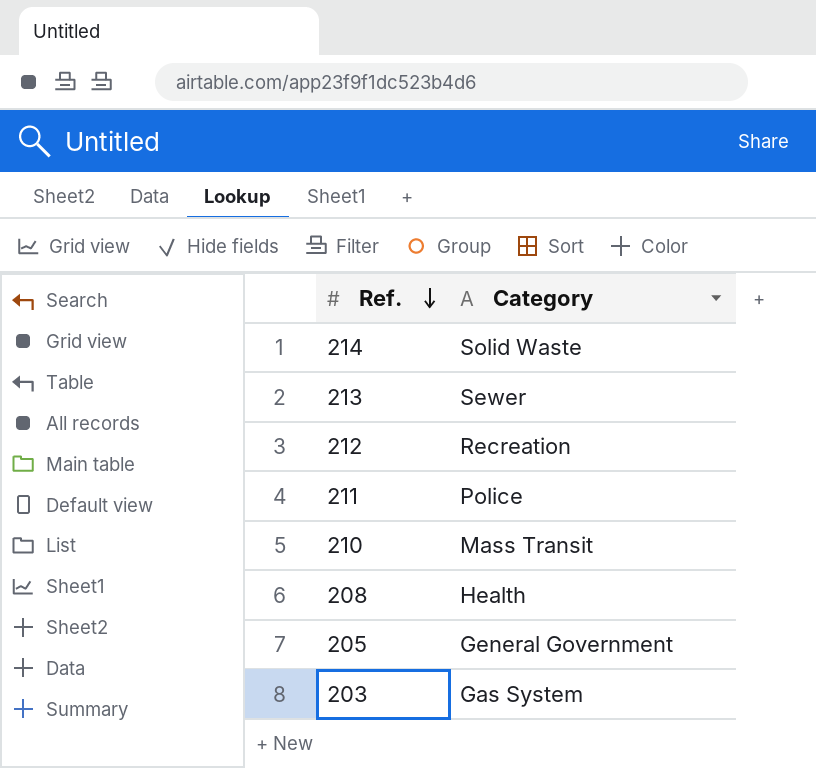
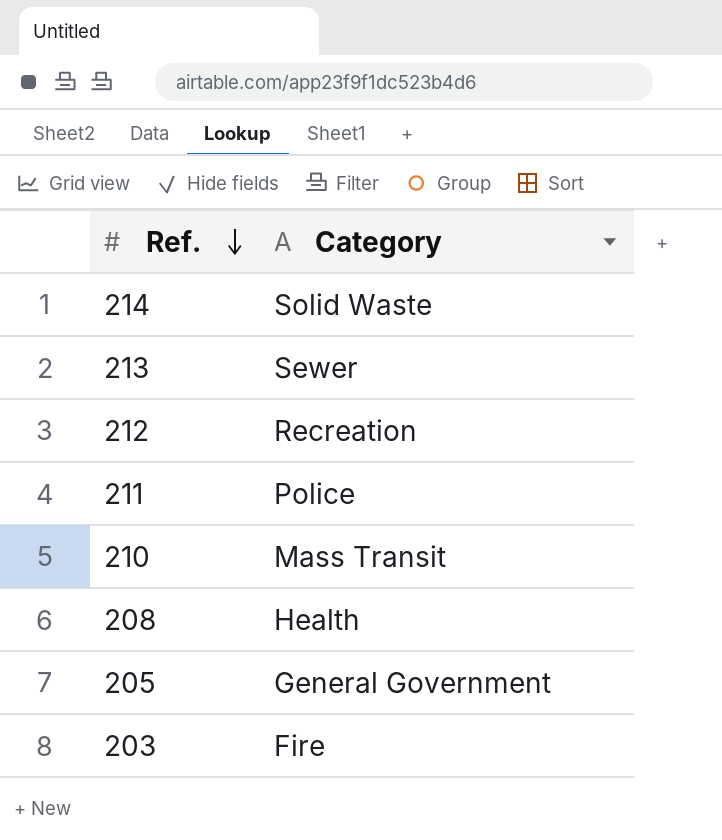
203 | Category: Gas System -> Fire

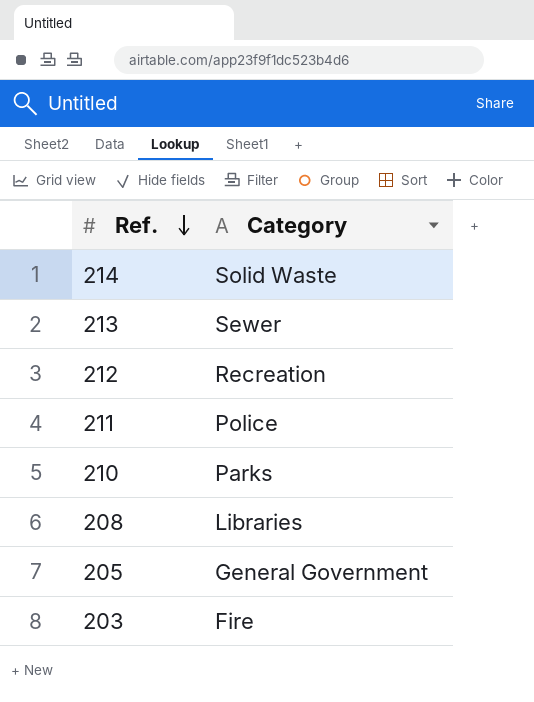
210 | Category: Mass Transit -> Parks
208 | Category: Health -> Libraries

